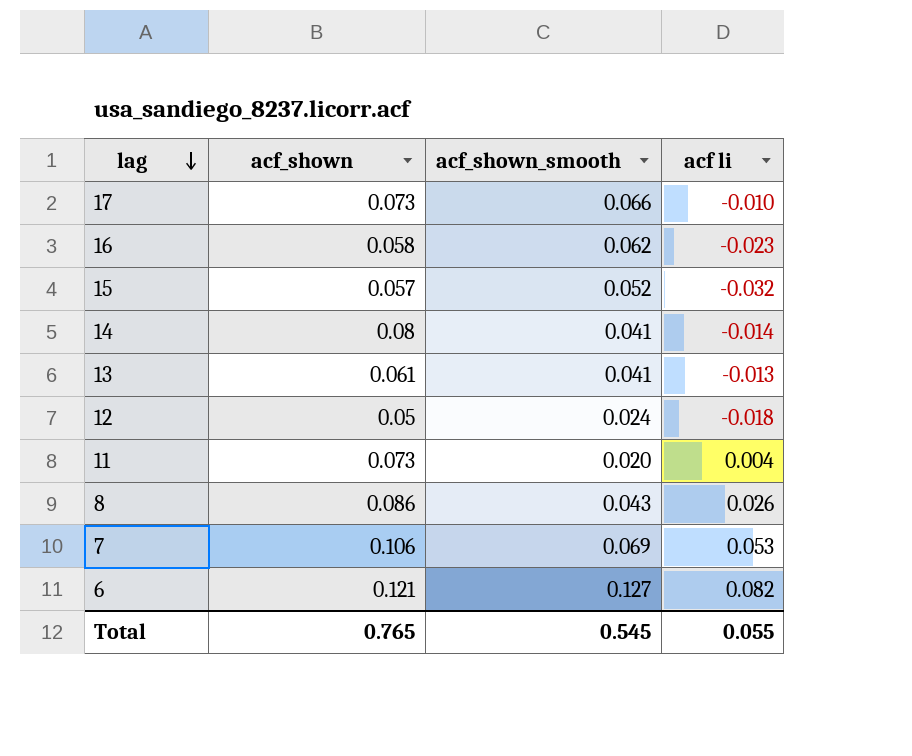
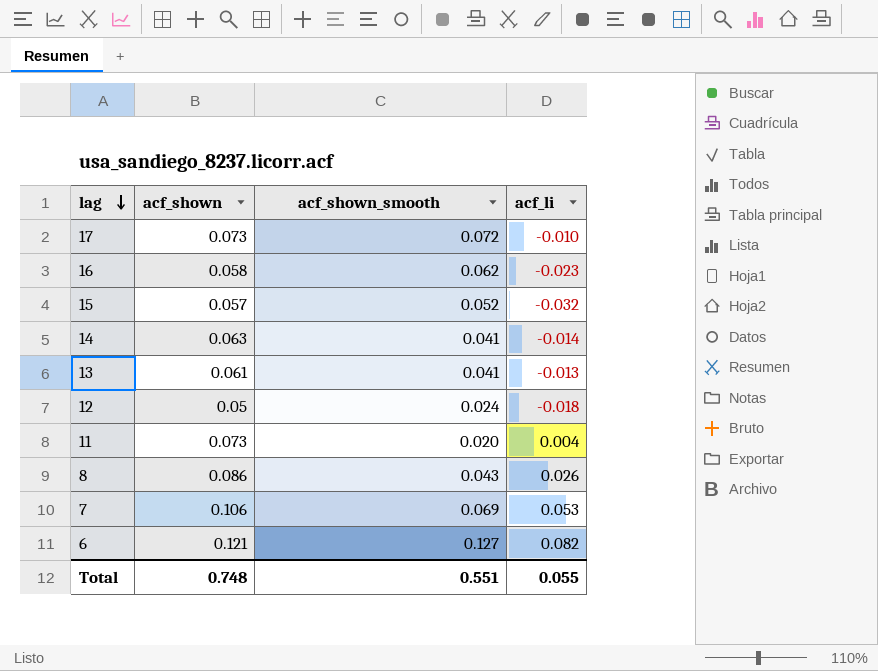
column name: acf li -> acf_li
17 | acf_shown_smooth: 0.066 -> 0.072
14 | acf_shown: 0.08 -> 0.063
Total | acf_shown: 0.765 -> 0.748
Total | acf_shown_smooth: 0.545 -> 0.551

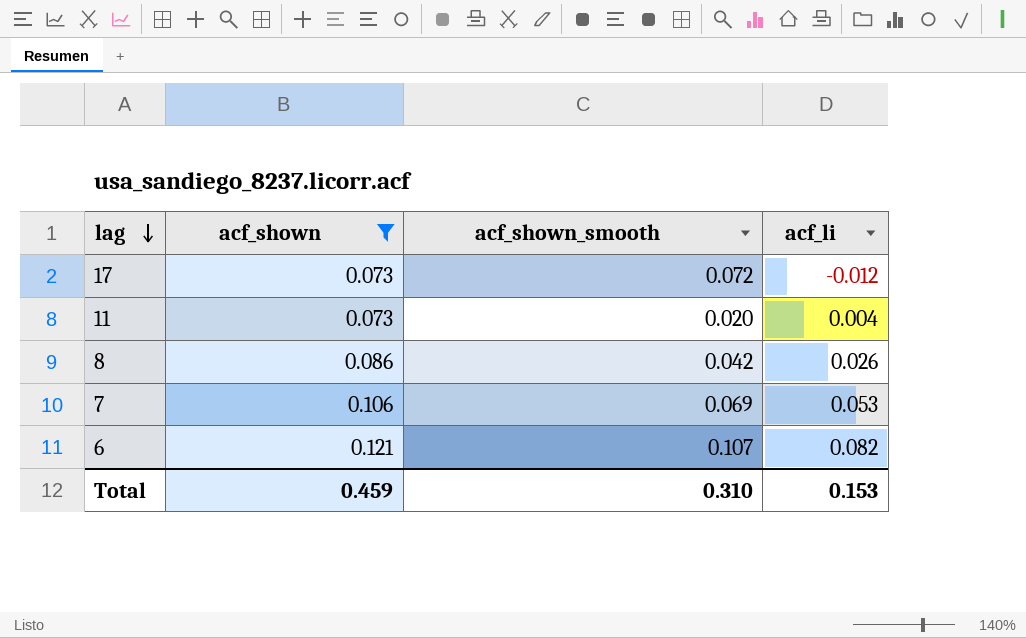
filter: none -> acf_shown >= 0.073
17 | acf_li: -0.010 -> -0.012
8 | acf_shown_smooth: 0.043 -> 0.042
6 | acf_shown_smooth: 0.127 -> 0.107
Total | acf_shown: 0.748 -> 0.459
Total | acf_shown_smooth: 0.551 -> 0.310
Total | acf_li: 0.055 -> 0.153

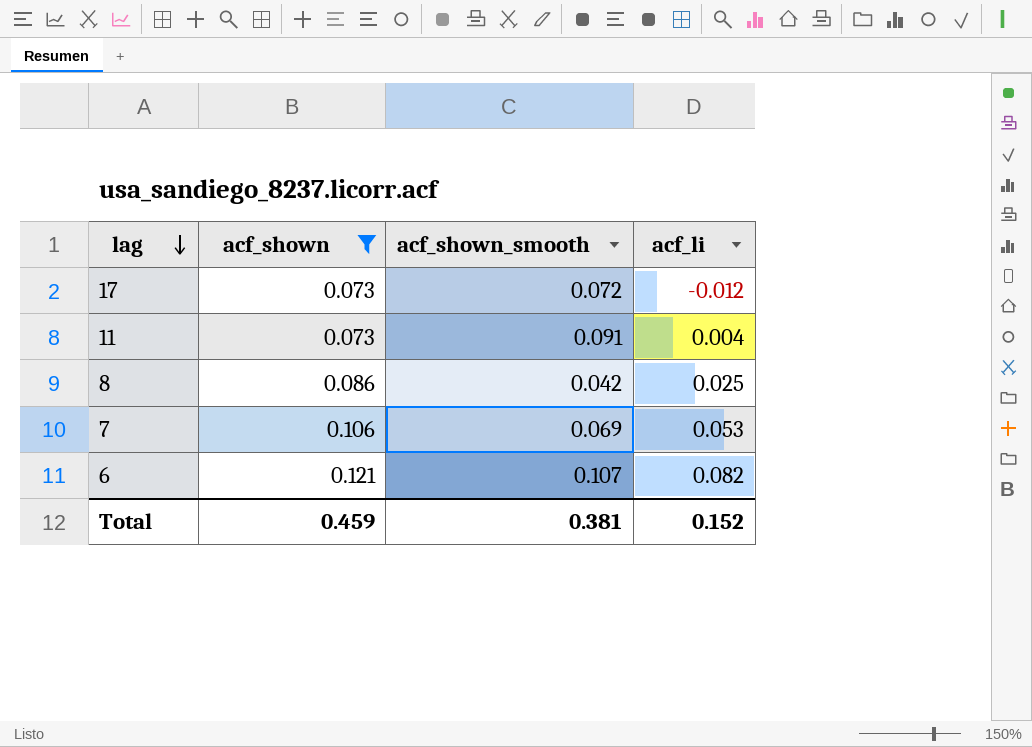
11 | acf_shown_smooth: 0.020 -> 0.091
8 | acf_li: 0.026 -> 0.025
Total | acf_shown_smooth: 0.310 -> 0.381
Total | acf_li: 0.153 -> 0.152

